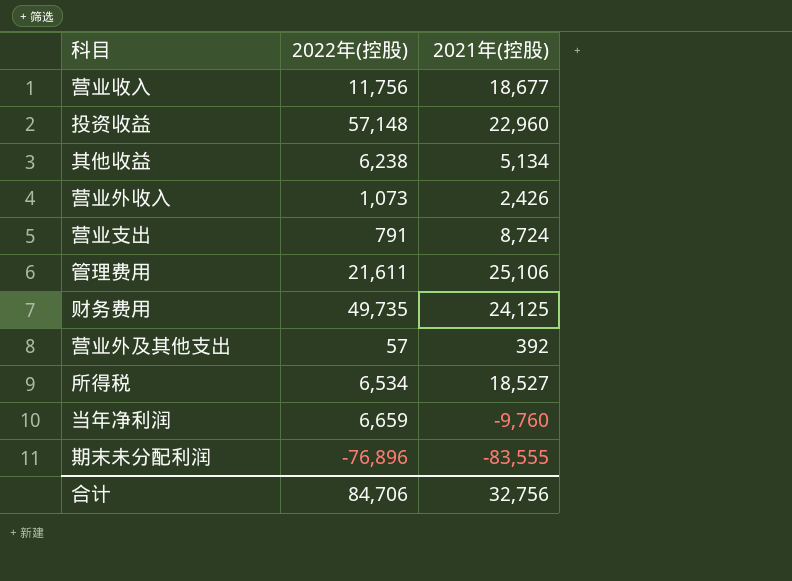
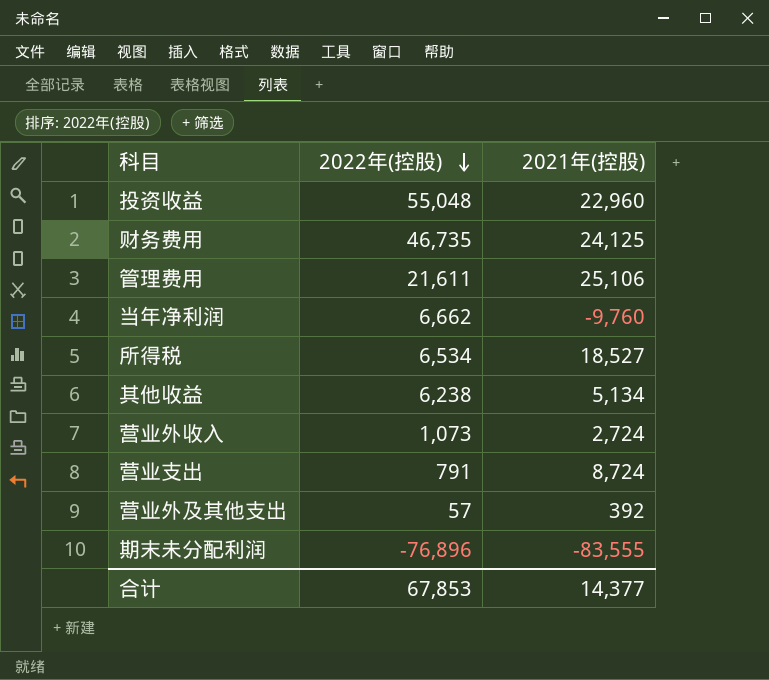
row order: none -> 2022年(控股) descending
row 营业收入: 11,756 | 18,677 -> none
投资收益 | 2022年(控股): 57,148 -> 55,048
财务费用 | 2022年(控股): 49,735 -> 46,735
当年净利润 | 2022年(控股): 6,659 -> 6,662
营业外收入 | 2021年(控股): 2,426 -> 2,724
合计 | 2022年(控股): 84,706 -> 67,853
合计 | 2021年(控股): 32,756 -> 14,377

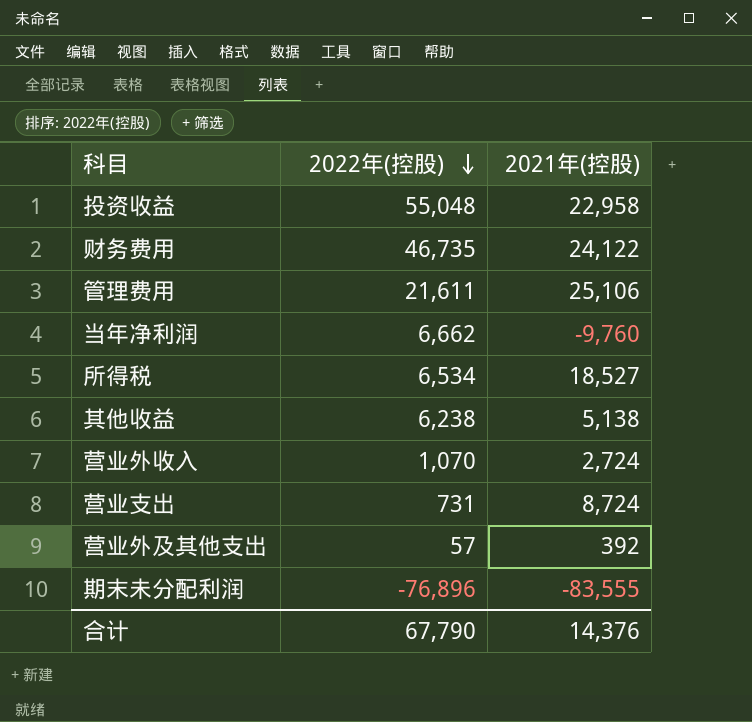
投资收益 | 2021年(控股): 22,960 -> 22,958
财务费用 | 2021年(控股): 24,125 -> 24,122
其他收益 | 2021年(控股): 5,134 -> 5,138
营业外收入 | 2022年(控股): 1,073 -> 1,070
营业支出 | 2022年(控股): 791 -> 731
合计 | 2022年(控股): 67,853 -> 67,790
合计 | 2021年(控股): 14,377 -> 14,376

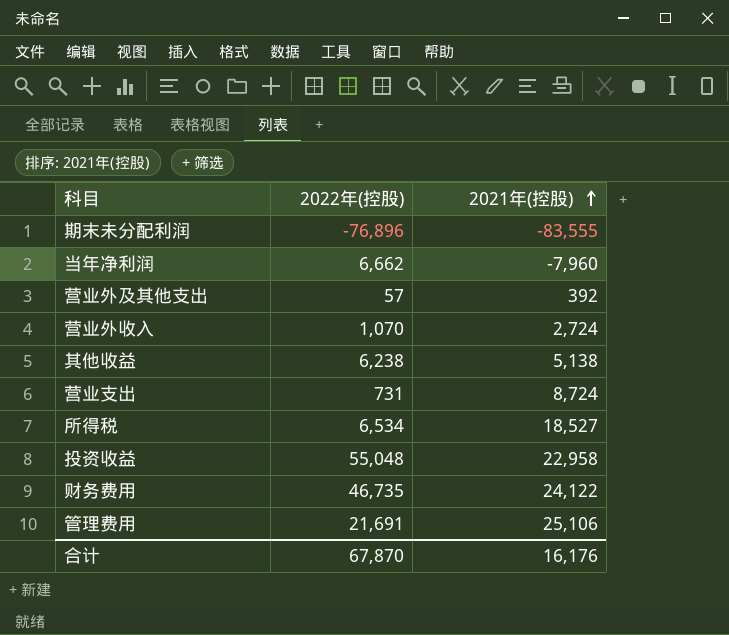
row order: 2022年(控股) descending -> 2021年(控股) ascending
当年净利润 | 2021年(控股): -9,760 -> -7,960
管理费用 | 2022年(控股): 21,611 -> 21,691
合计 | 2022年(控股): 67,790 -> 67,870
合计 | 2021年(控股): 14,376 -> 16,176

